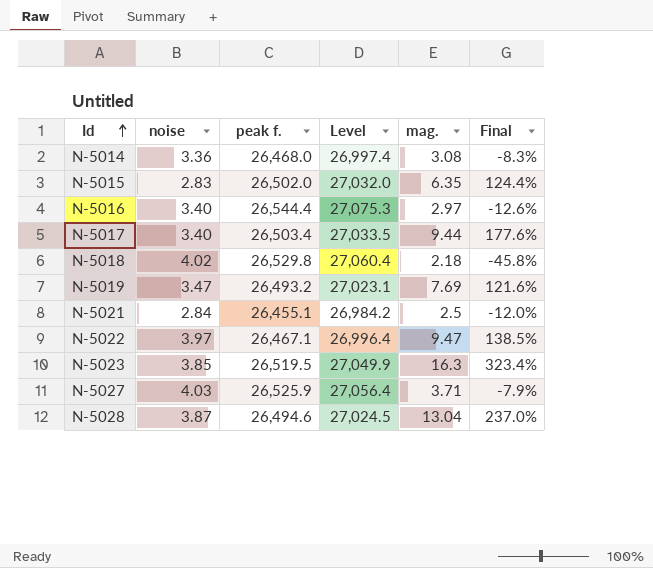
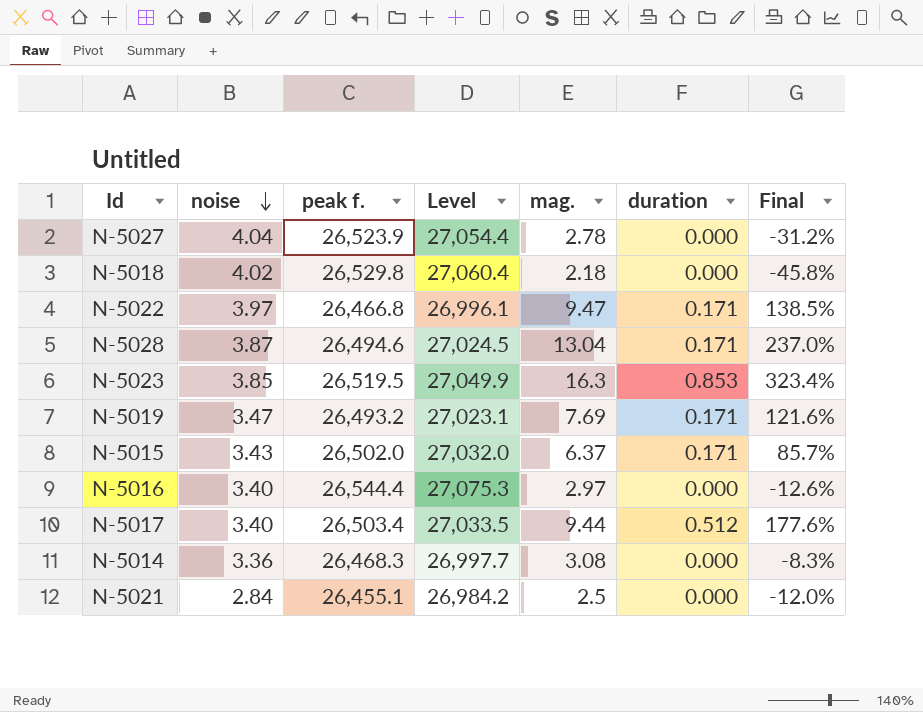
row order: Id ascending -> noise descending
column duration | position: none -> 6
N-5027 | noise: 4.03 -> 4.04
N-5027 | peak f.: 26,525.9 -> 26,523.9
N-5027 | Level: 27,056.4 -> 27,054.4
N-5027 | mag.: 3.71 -> 2.78
N-5027 | Final: -7.9% -> -31.2%
N-5022 | peak f.: 26,467.1 -> 26,466.8
N-5022 | Level: 26,996.4 -> 26,996.1
N-5015 | noise: 2.83 -> 3.43
N-5015 | mag.: 6.35 -> 6.37
N-5015 | Final: 124.4% -> 85.7%
N-5014 | peak f.: 26,468.0 -> 26,468.3
N-5014 | Level: 26,997.4 -> 26,997.7

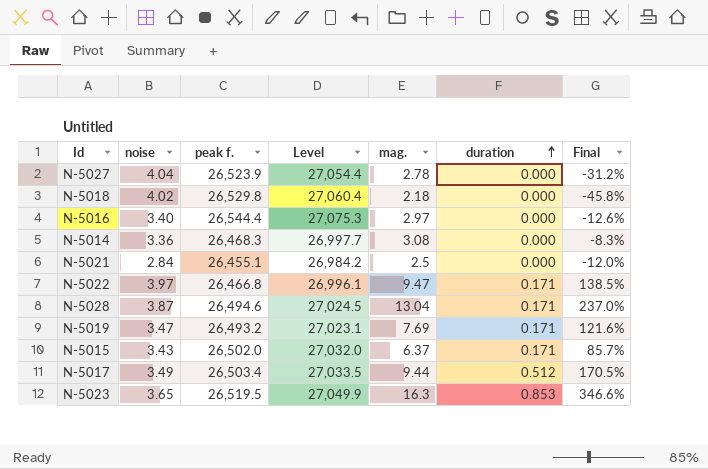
row order: noise descending -> duration ascending
N-5017 | noise: 3.40 -> 3.49
N-5017 | Final: 177.6% -> 170.5%
N-5023 | noise: 3.85 -> 3.65
N-5023 | Final: 323.4% -> 346.6%

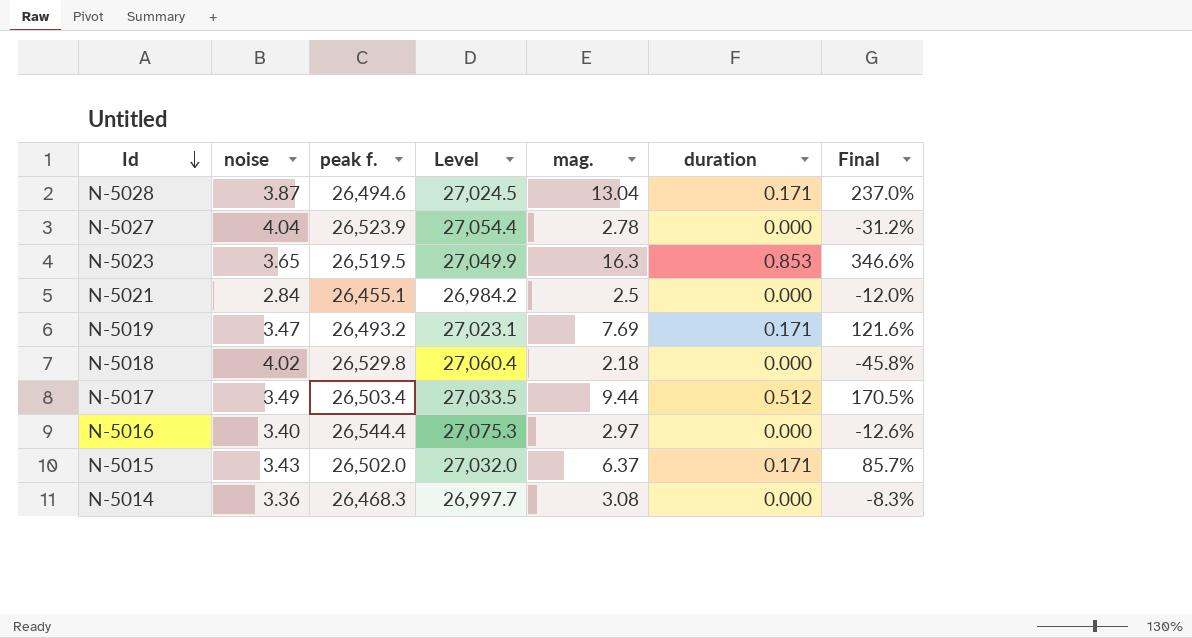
row order: duration ascending -> Id descending
row N-5022: 3.97 | 26,466.8 | 26,996.1 | 9.47 | 0.171 | 138.5% -> none

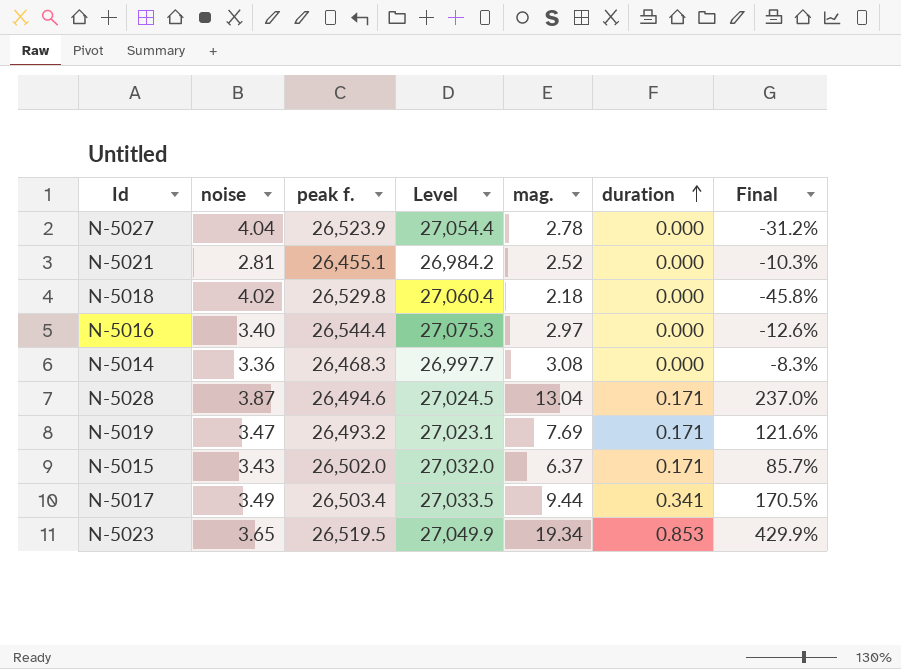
row order: Id descending -> duration ascending
N-5021 | noise: 2.84 -> 2.81
N-5021 | mag.: 2.5 -> 2.52
N-5021 | Final: -12.0% -> -10.3%
N-5017 | duration: 0.512 -> 0.341
N-5023 | mag.: 16.3 -> 19.34
N-5023 | Final: 346.6% -> 429.9%

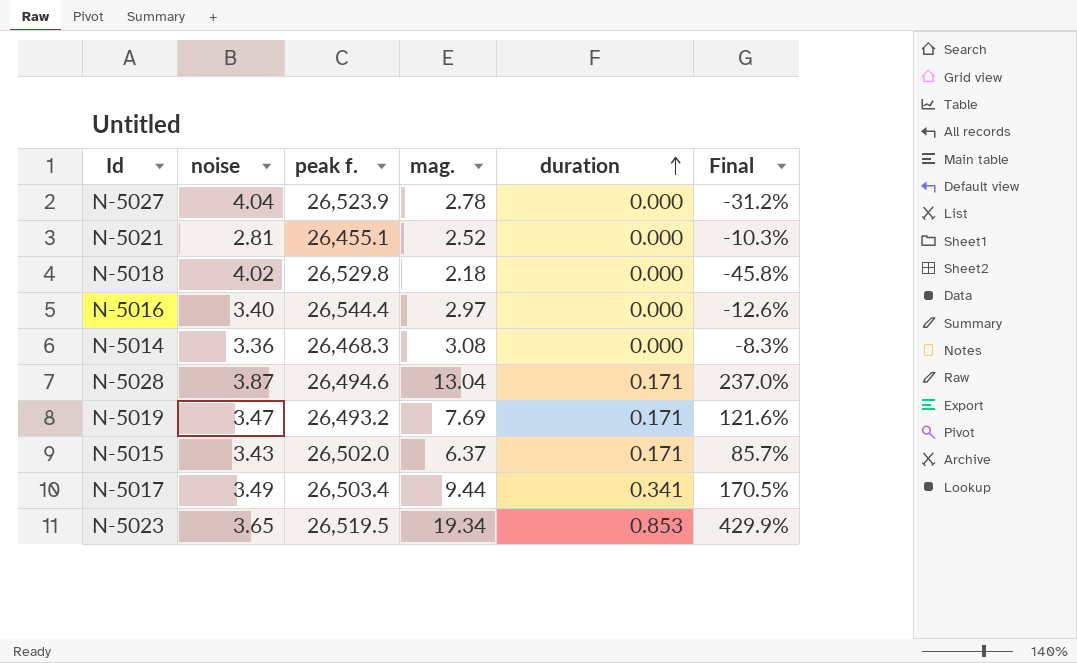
column Level | formula: [peak f.] * 1.02 -> none

